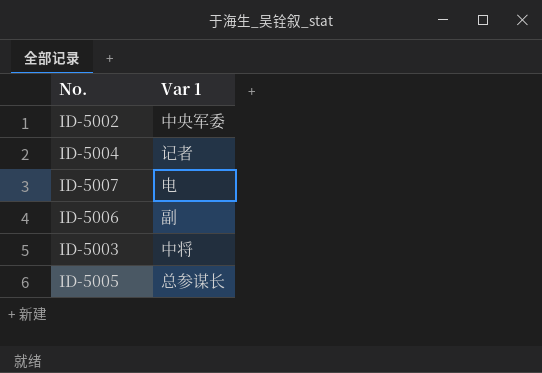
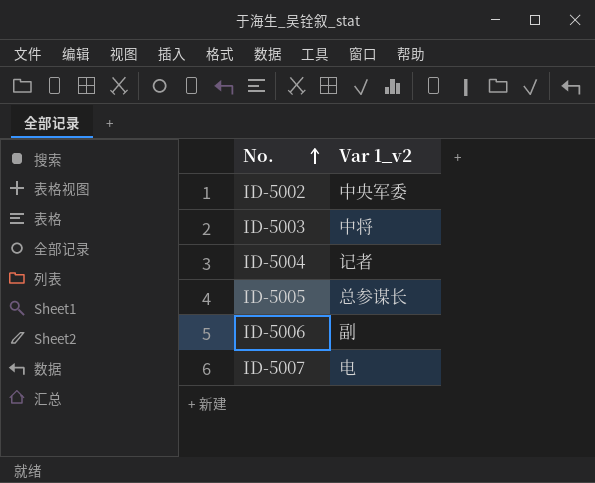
row order: none -> No. ascending
column name: Var 1 -> Var 1_v2

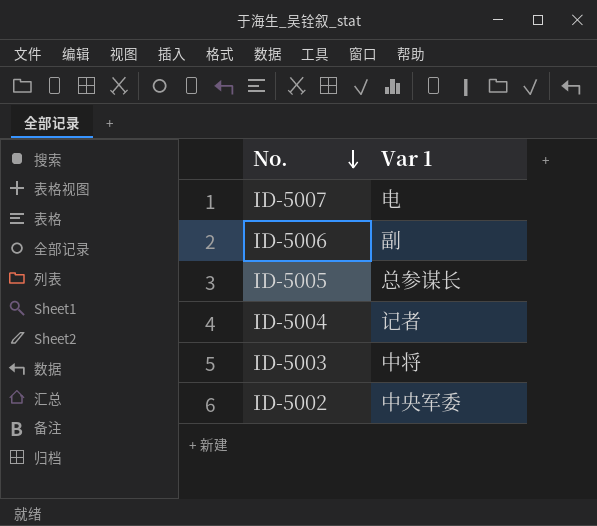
row order: No. ascending -> No. descending
column name: Var 1_v2 -> Var 1

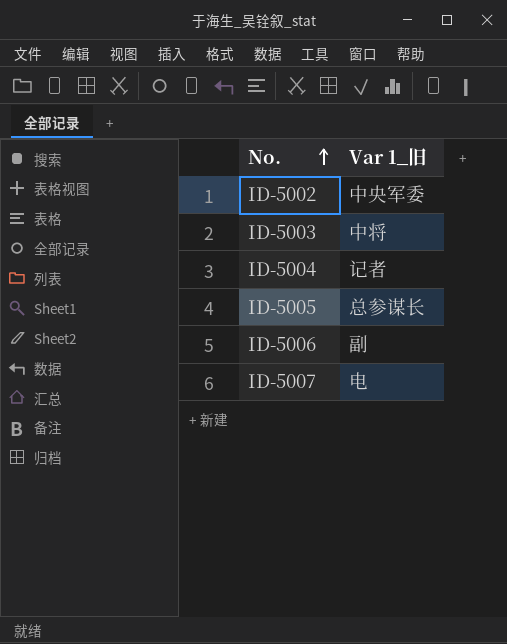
row order: No. descending -> No. ascending
column name: Var 1 -> Var 1_旧

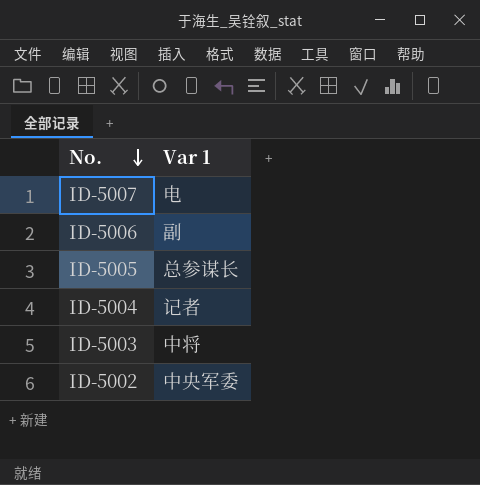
row order: No. ascending -> No. descending
column name: Var 1_旧 -> Var 1

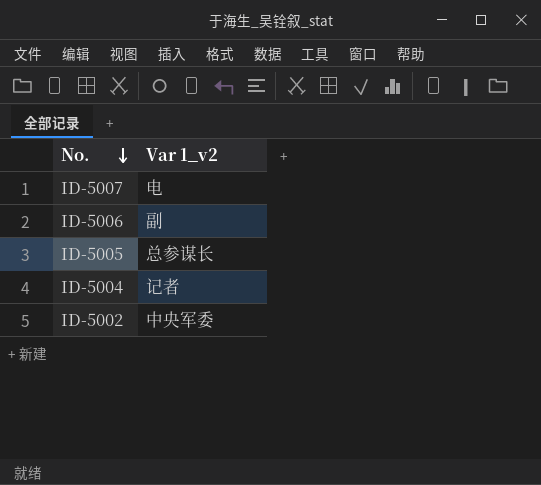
column name: Var 1 -> Var 1_v2
row ID-5003: 中将 -> none

